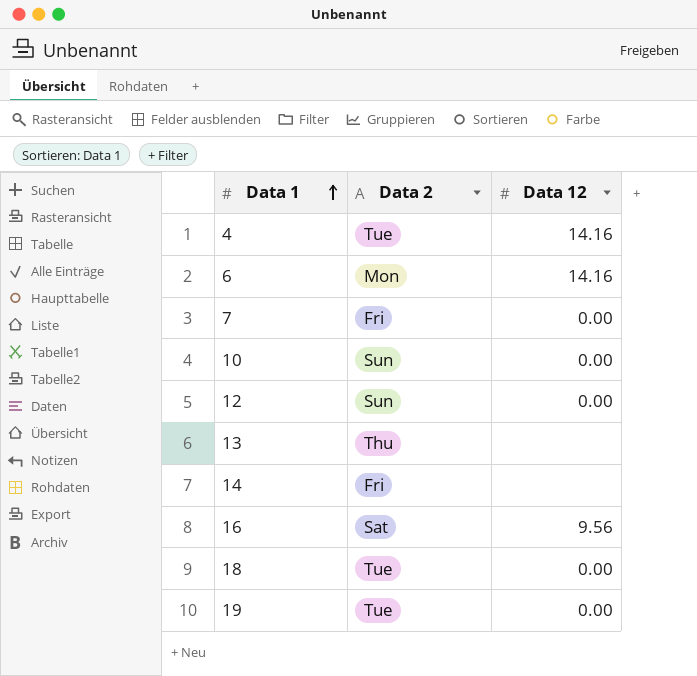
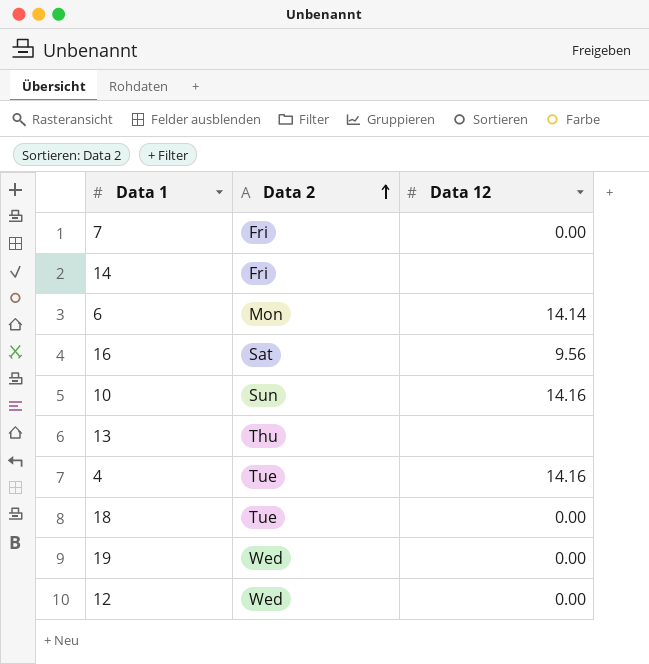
row order: Data 1 ascending -> Data 2 ascending
6 | Data 12: 14.16 -> 14.14
10 | Data 12: 0.00 -> 14.16
19 | Data 2: Tue -> Wed
12 | Data 2: Sun -> Wed

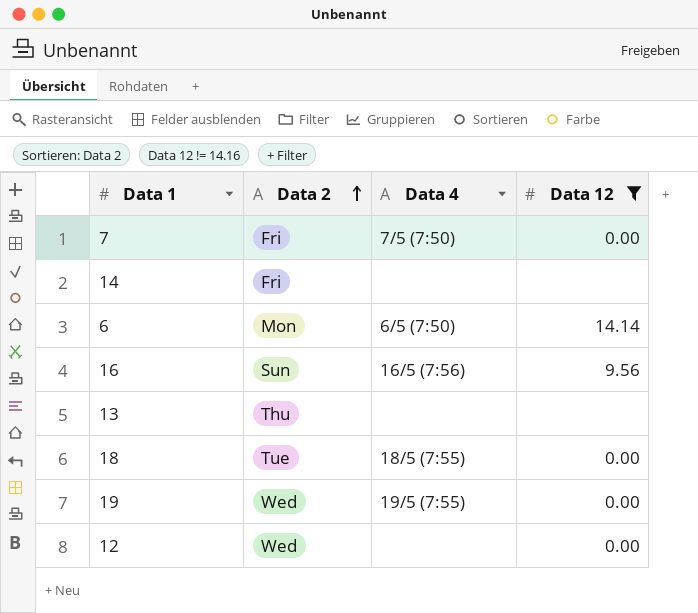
filter: none -> Data 12 != 14.16
column Data 4 | position: none -> 3
16 | Data 2: Sat -> Sun

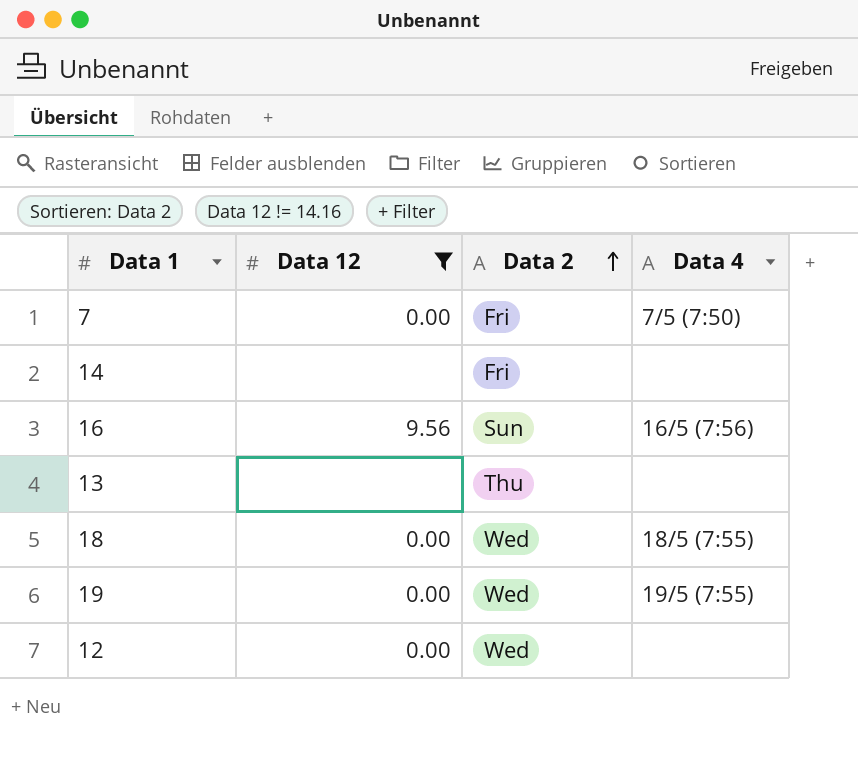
column Data 12 | position: 4 -> 2
row 6: Mon | 6/5 (7:50) | 14.14 -> none
18 | Data 2: Tue -> Wed

